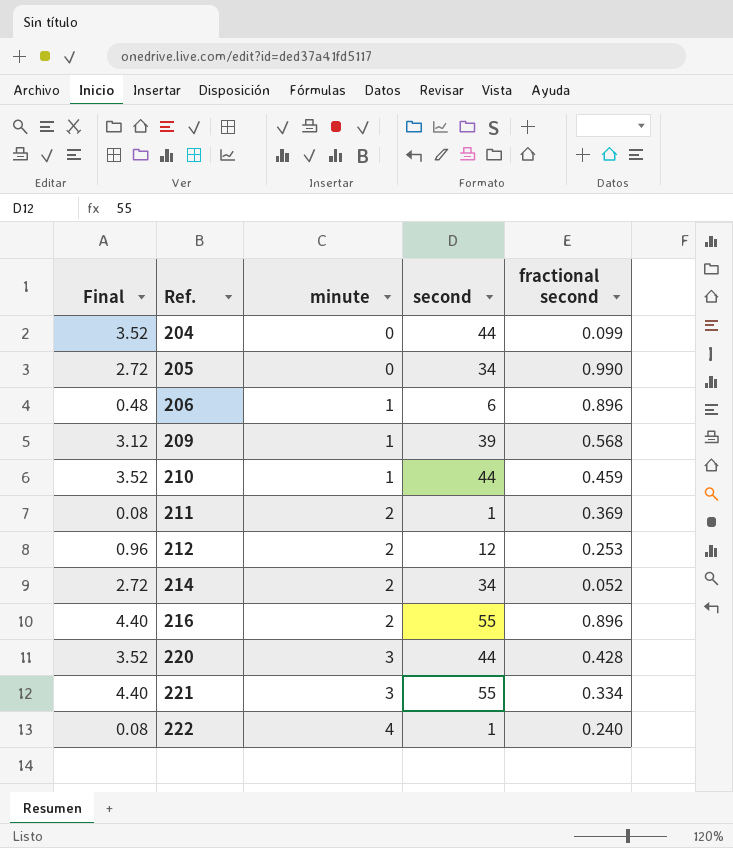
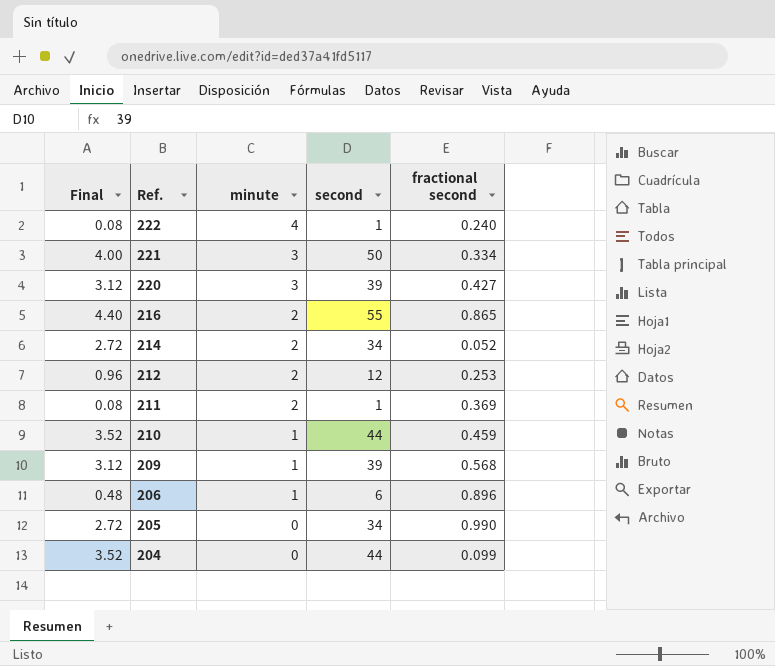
row order: Ref. ascending -> Ref. descending
221 | Final: 4.40 -> 4.00
221 | second: 55 -> 50
220 | Final: 3.52 -> 3.12
220 | second: 44 -> 39
220 | fractional second: 0.428 -> 0.427
216 | fractional second: 0.896 -> 0.865

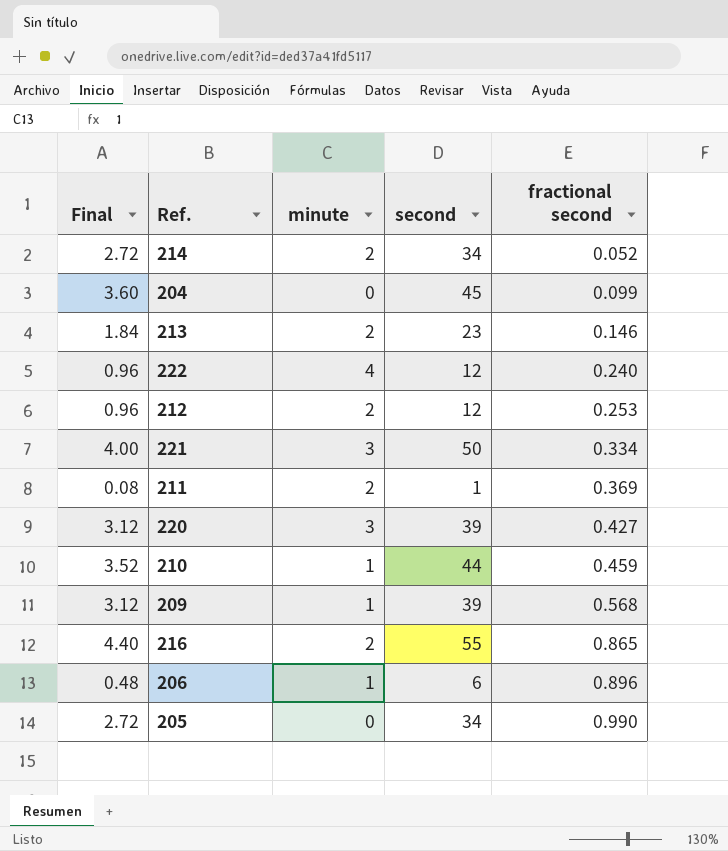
row order: Ref. descending -> fractional second ascending
204 | Final: 3.52 -> 3.60
204 | second: 44 -> 45
row 213: none -> 1.84 | 2 | 23 | 0.146
222 | Final: 0.08 -> 0.96
222 | second: 1 -> 12

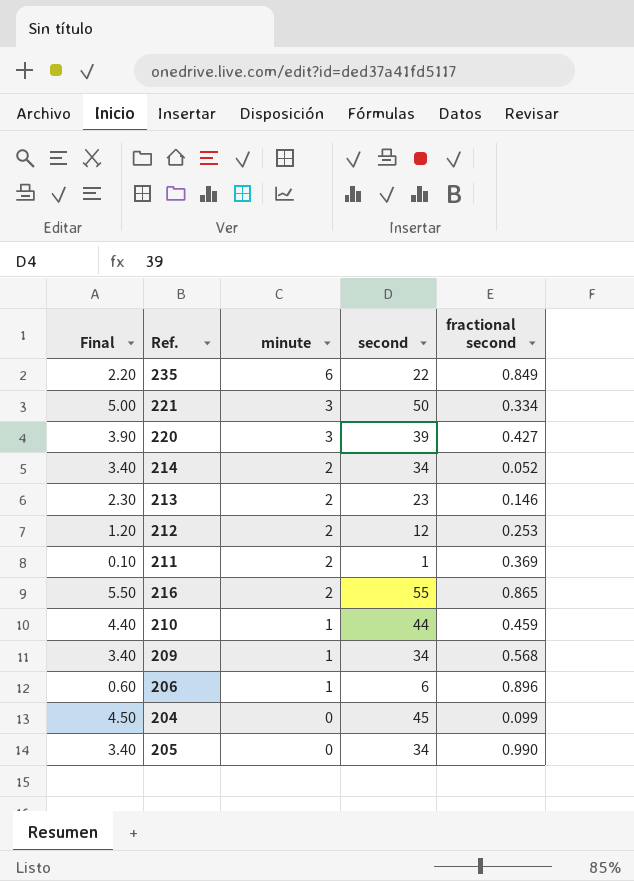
row order: fractional second ascending -> minute descending
column Final | formula: [second] * 0.08 -> [second] * 0.1
row 222: 0.96 | 4 | 12 | 0.240 -> none
row 235: none -> 2.20 | 6 | 22 | 0.849
209 | second: 39 -> 34

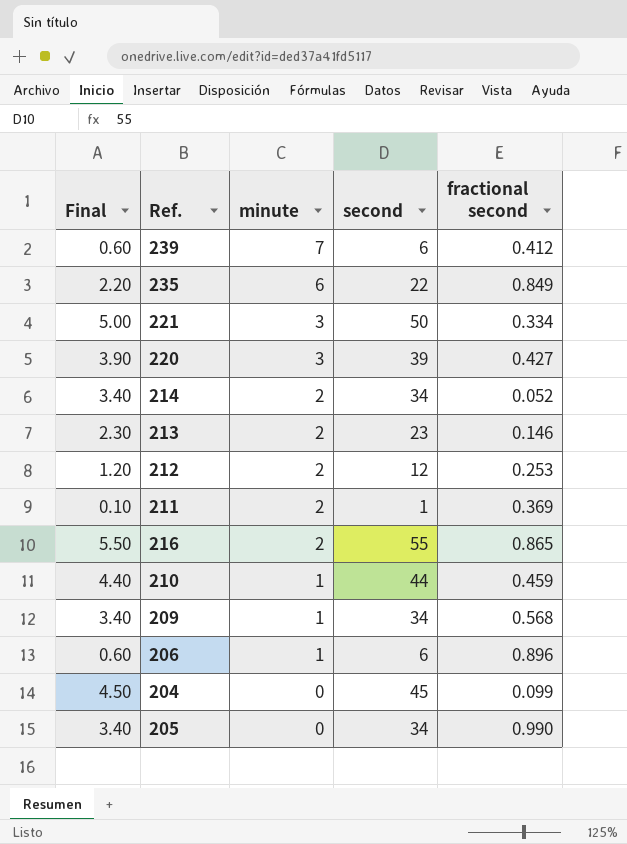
row 239: none -> 0.60 | 7 | 6 | 0.412

